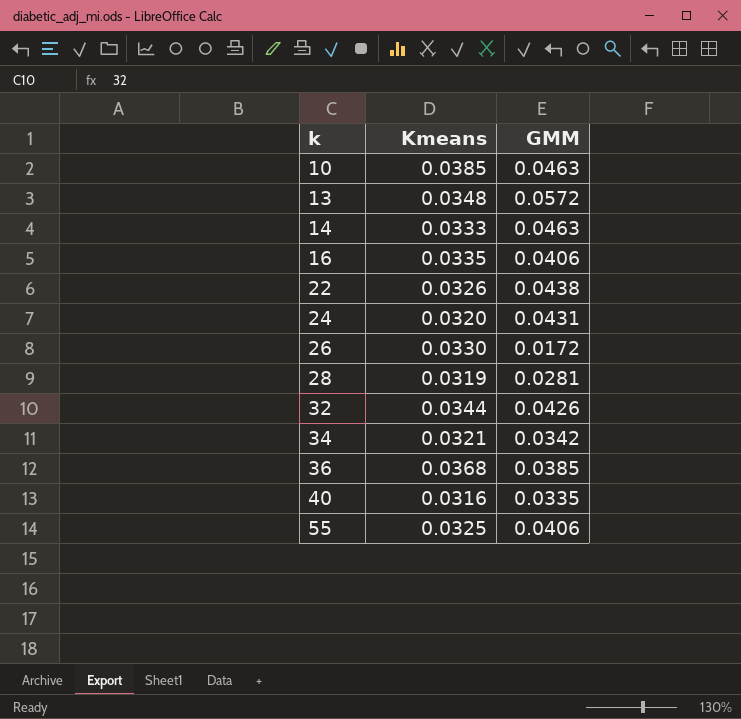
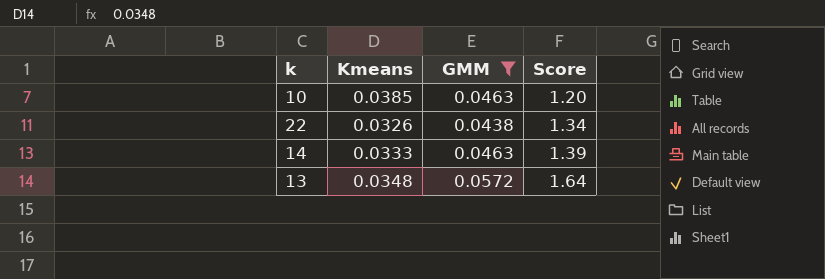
filter: none -> GMM >= 0.0438
row order: k ascending -> Score ascending
column Score | formula: none -> [GMM] / [Kmeans]

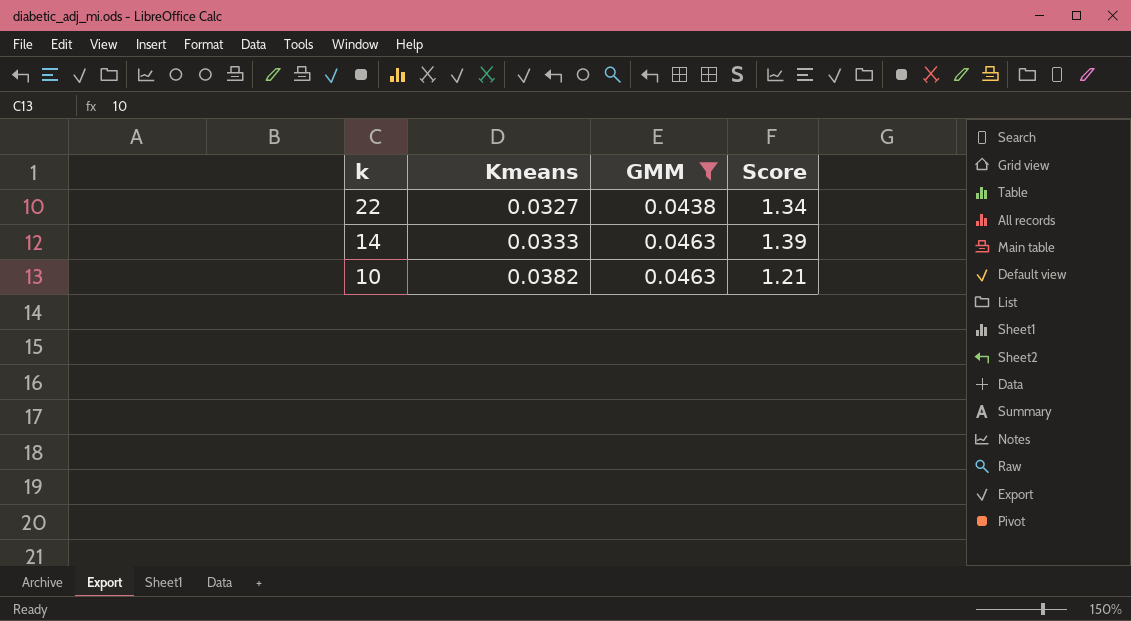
row order: Score ascending -> k descending
row 13: 0.0348 | 0.0572 | 1.64 -> none
22 | Kmeans: 0.0326 -> 0.0327
10 | Kmeans: 0.0385 -> 0.0382
10 | Score: 1.20 -> 1.21

